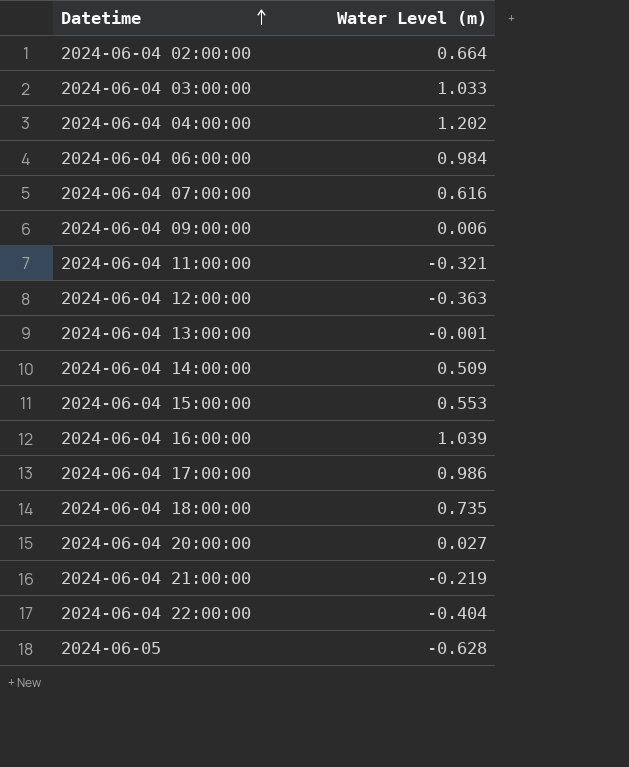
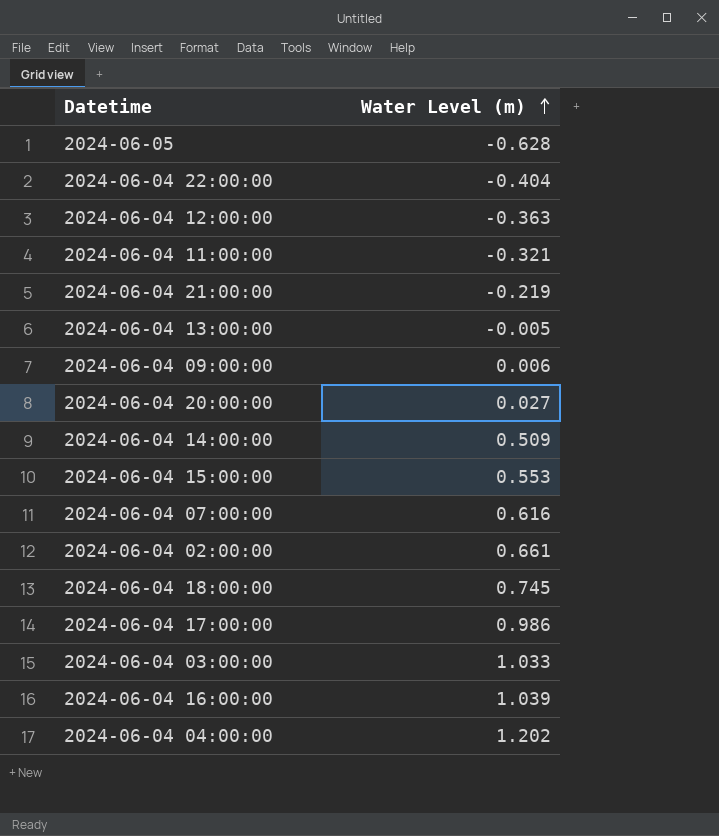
row order: Datetime ascending -> Water Level (m) ascending
row 2024-06-04 06:00:00: 0.984 -> none
2024-06-04 13:00:00 | Water Level (m): -0.001 -> -0.005
2024-06-04 02:00:00 | Water Level (m): 0.664 -> 0.661
2024-06-04 18:00:00 | Water Level (m): 0.735 -> 0.745

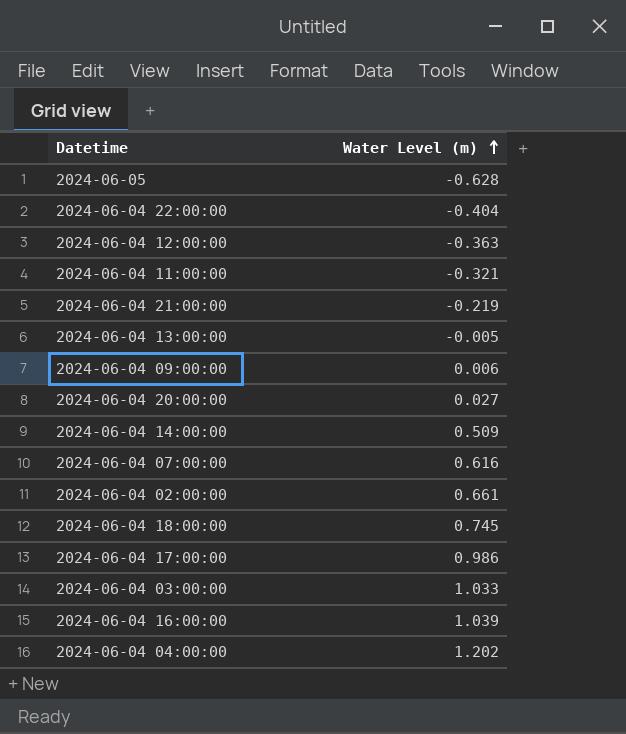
row 2024-06-04 15:00:00: 0.553 -> none

